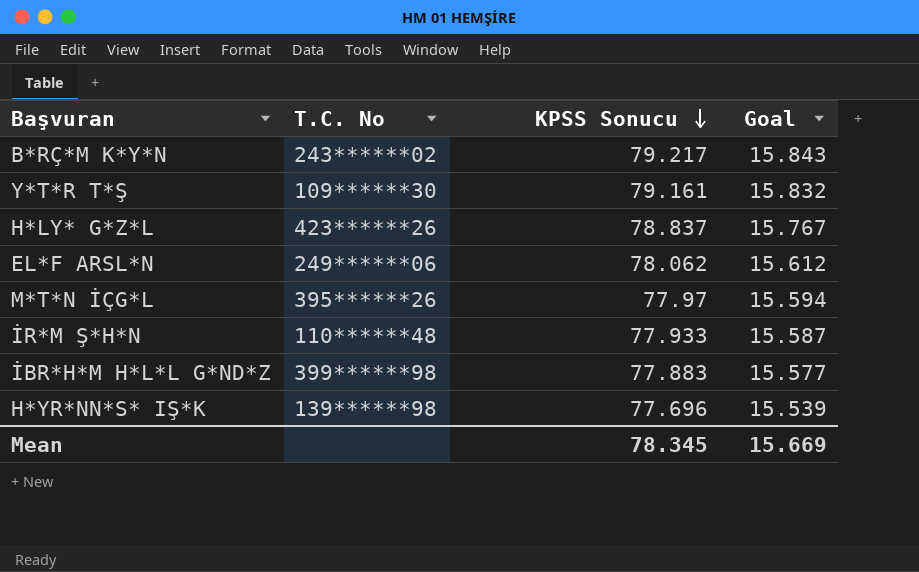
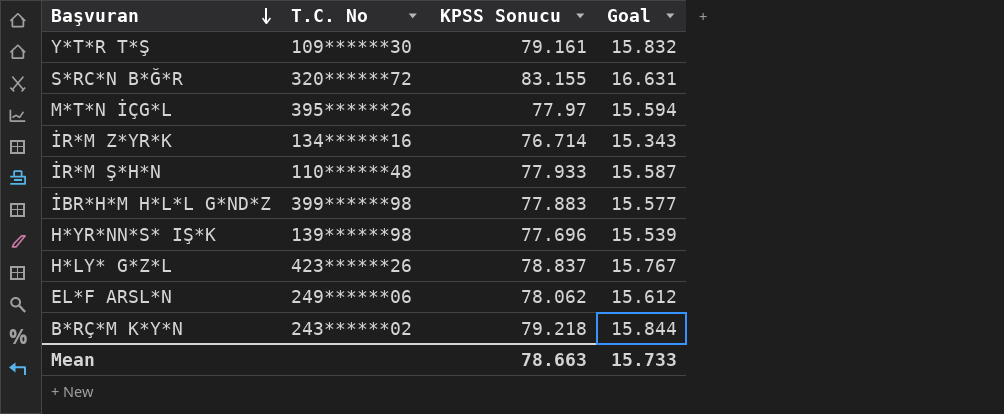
row order: KPSS Sonucu descending -> Başvuran descending
row S*RC*N B*Ğ*R: none -> 320******72 | 83.155 | 16.631
row İR*M Z*YR*K: none -> 134******16 | 76.714 | 15.343
B*RÇ*M K*Y*N | KPSS Sonucu: 79.217 -> 79.218
B*RÇ*M K*Y*N | Goal: 15.843 -> 15.844
Mean | KPSS Sonucu: 78.345 -> 78.663
Mean | Goal: 15.669 -> 15.733

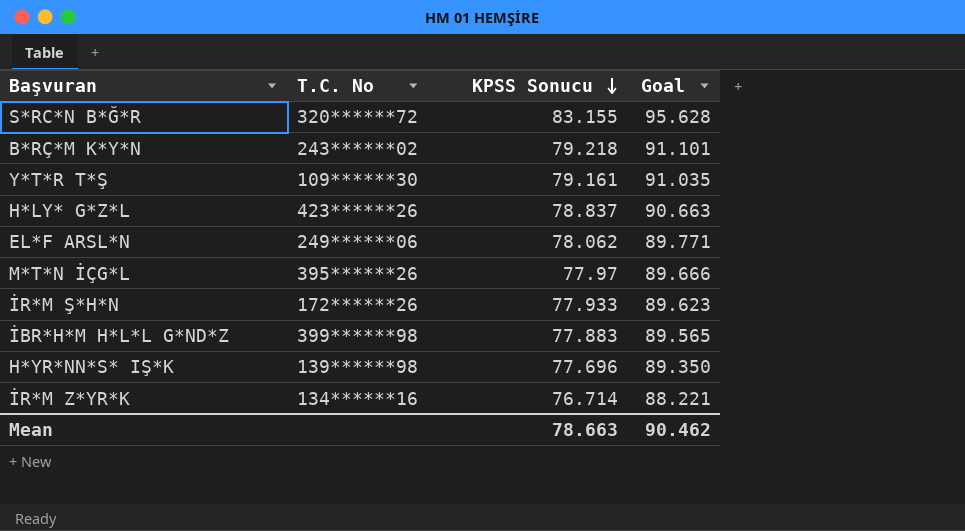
row order: Başvuran descending -> KPSS Sonucu descending
column Goal | formula: [KPSS Sonucu] * 0.2 -> [KPSS Sonucu] * 1.15
İR*M Ş*H*N | T.C. No: 110******48 -> 172******26
Mean | Goal: 15.733 -> 90.462

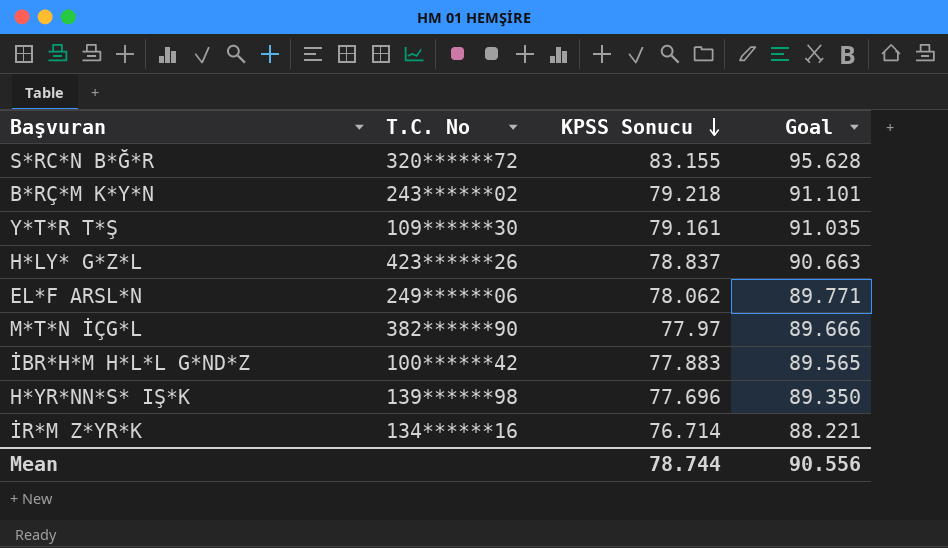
row İR*M Ş*H*N: 172******26 | 77.933 | 89.623 -> none
M*T*N İÇG*L | T.C. No: 395******26 -> 382******90
İBR*H*M H*L*L G*ND*Z | T.C. No: 399******98 -> 100******42
Mean | KPSS Sonucu: 78.663 -> 78.744
Mean | Goal: 90.462 -> 90.556

